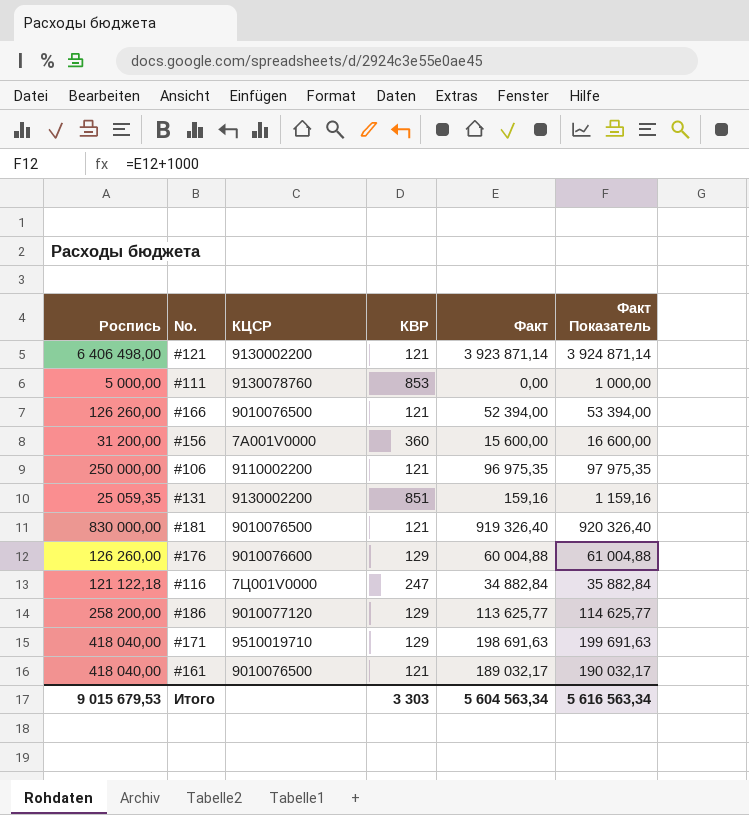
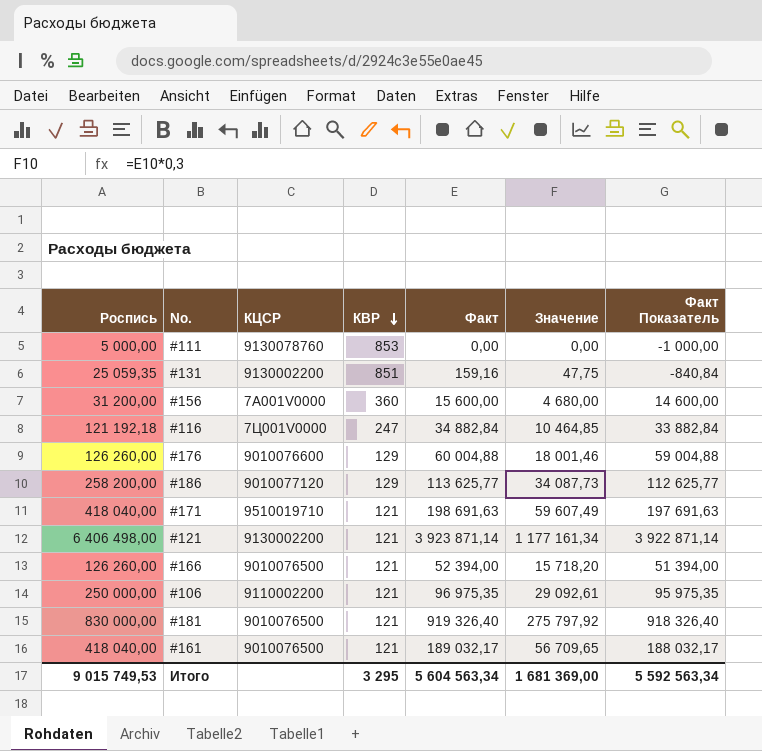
row order: none -> КВР descending
column Значение | formula: none -> [Факт] * 0,3
column Факт Показатель | formula: [Факт] + 1000 -> [Факт] - 1000
#116 | Роспись: 121 122,18 -> 121 192,18
#171 | КВР: 129 -> 121
Итого | Роспись: 9 015 679,53 -> 9 015 749,53
Итого | КВР: 3 303 -> 3 295
Итого | Факт Показатель: 5 616 563,34 -> 5 592 563,34

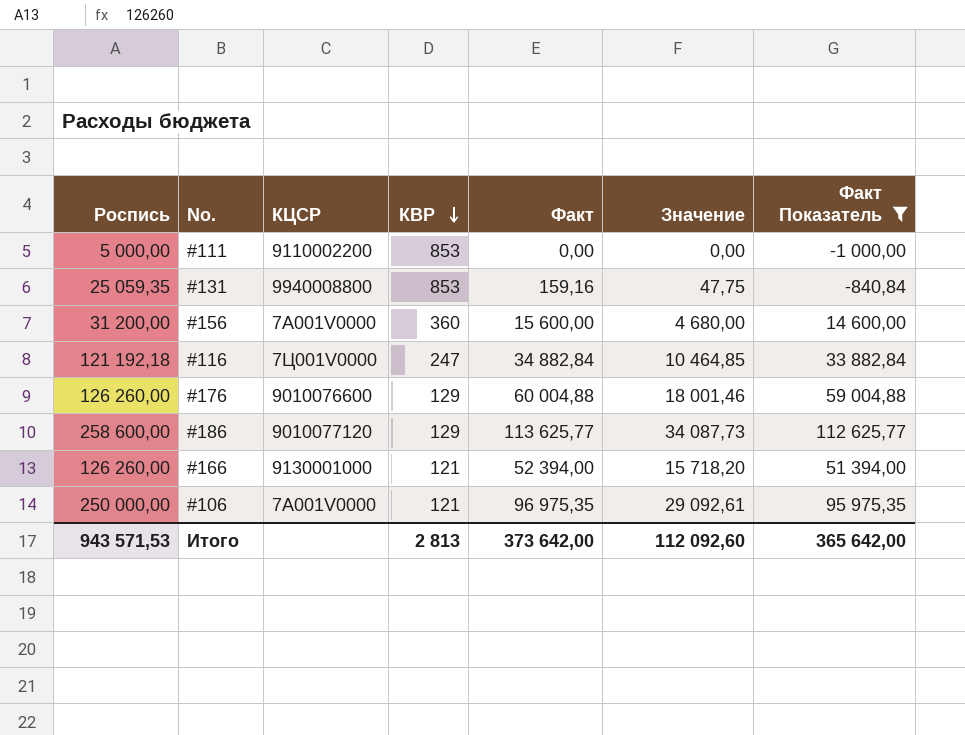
filter: none -> Факт Показатель <= 112 625,77
#111 | КЦСР: 9130078760 -> 9110002200
#131 | КЦСР: 9130002200 -> 9940008800
#131 | КВР: 851 -> 853
#186 | Роспись: 258 200,00 -> 258 600,00
#166 | КЦСР: 9010076500 -> 9130001000
#106 | КЦСР: 9110002200 -> 7A001V0000
Итого | Роспись: 9 015 749,53 -> 943 571,53
Итого | КВР: 3 295 -> 2 813
Итого | Факт: 5 604 563,34 -> 373 642,00
Итого | Значение: 1 681 369,00 -> 112 092,60
Итого | Факт Показатель: 5 592 563,34 -> 365 642,00

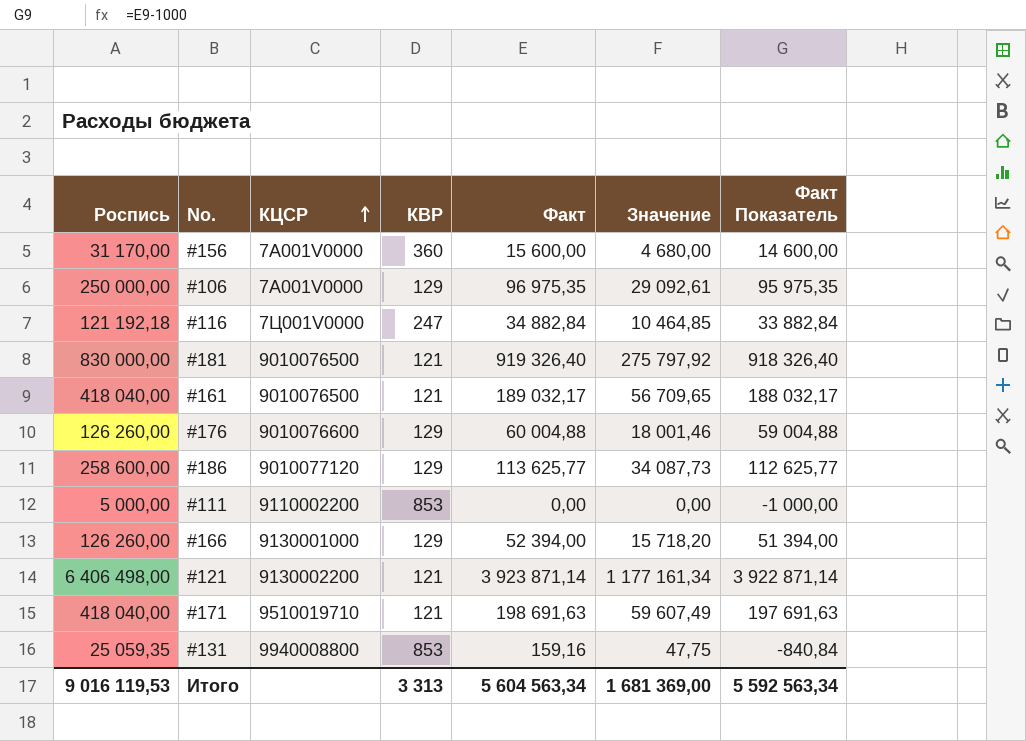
filter: Факт Показатель <= 112 625,77 -> none
row order: КВР descending -> КЦСР ascending
#156 | Роспись: 31 200,00 -> 31 170,00
#106 | КВР: 121 -> 129
#166 | КВР: 121 -> 129
Итого | Роспись: 943 571,53 -> 9 016 119,53
Итого | КВР: 2 813 -> 3 313
Итого | Факт: 373 642,00 -> 5 604 563,34
Итого | Значение: 112 092,60 -> 1 681 369,00
Итого | Факт Показатель: 365 642,00 -> 5 592 563,34

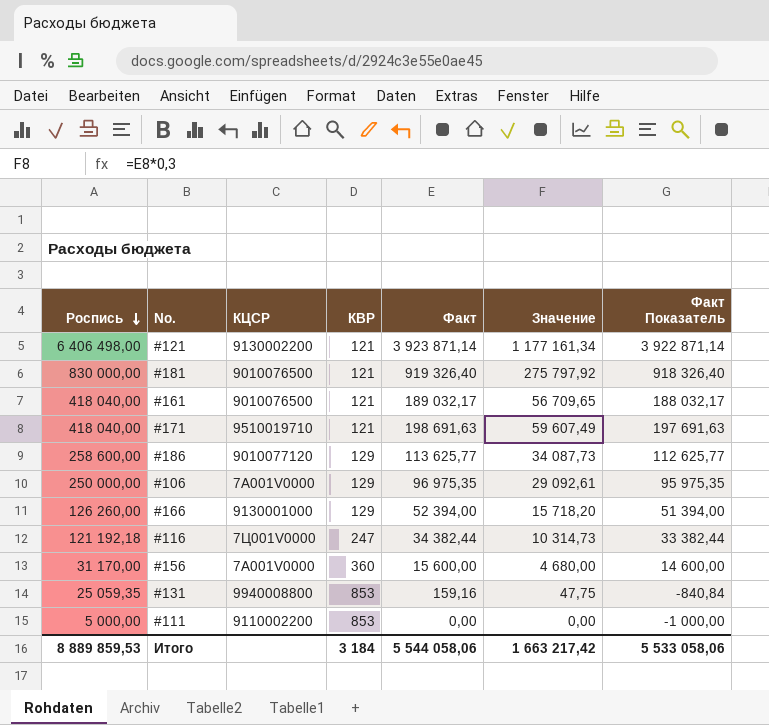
row order: КЦСР ascending -> Роспись descending
row #176: 126 260,00 | 9010076600 | 129 | 60 004,88 | 18 001,46 | 59 004,88 -> none
#116 | Факт: 34 882,84 -> 34 382,44
#116 | Значение: 10 464,85 -> 10 314,73
#116 | Факт Показатель: 33 882,84 -> 33 382,44
Итого | Роспись: 9 016 119,53 -> 8 889 859,53
Итого | КВР: 3 313 -> 3 184
Итого | Факт: 5 604 563,34 -> 5 544 058,06
Итого | Значение: 1 681 369,00 -> 1 663 217,42
Итого | Факт Показатель: 5 592 563,34 -> 5 533 058,06

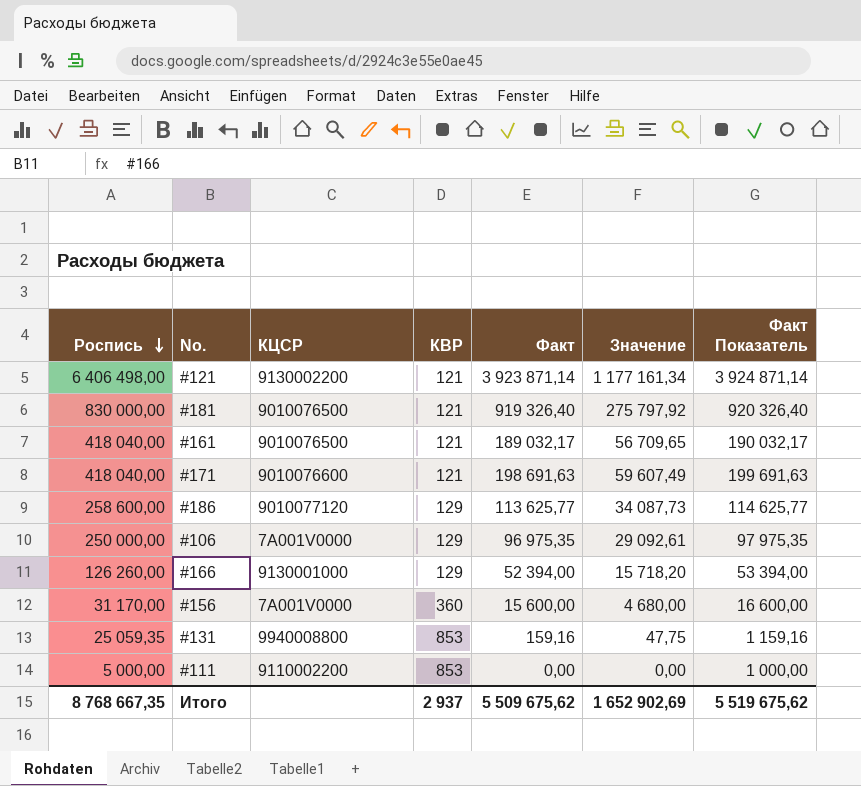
column Факт Показатель | formula: [Факт] - 1000 -> [Факт] + 1000
row #116: 121 192,18 | 7Ц001V0000 | 247 | 34 382,44 | 10 314,73 | 33 382,44 -> none
#171 | КЦСР: 9510019710 -> 9010076600
Итого | Роспись: 8 889 859,53 -> 8 768 667,35
Итого | КВР: 3 184 -> 2 937
Итого | Факт: 5 544 058,06 -> 5 509 675,62
Итого | Значение: 1 663 217,42 -> 1 652 902,69
Итого | Факт Показатель: 5 533 058,06 -> 5 519 675,62

